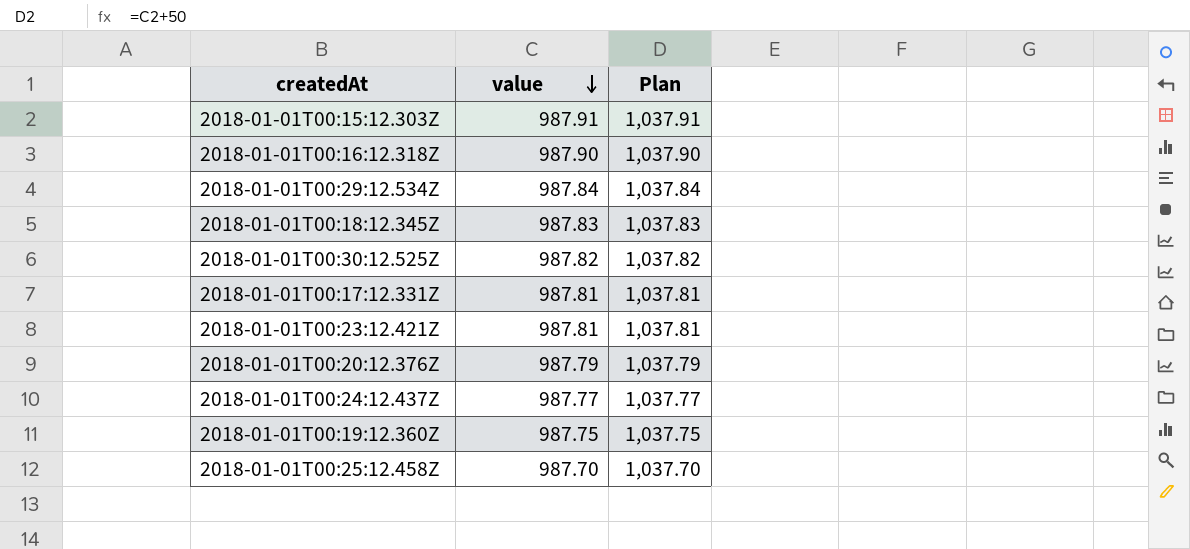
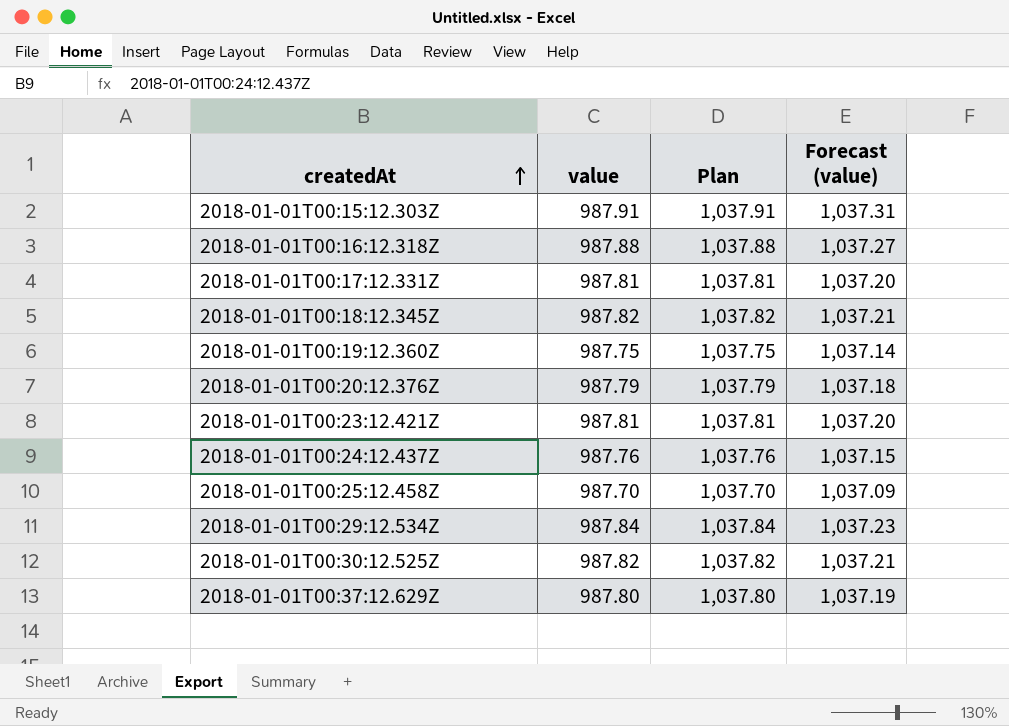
row order: value descending -> createdAt ascending
column Forecast (value) | formula: none -> [value] * 1.05
2018-01-01T00:16:12.318Z | value: 987.90 -> 987.88
2018-01-01T00:16:12.318Z | Plan: 1,037.90 -> 1,037.88
2018-01-01T00:18:12.345Z | value: 987.83 -> 987.82
2018-01-01T00:18:12.345Z | Plan: 1,037.83 -> 1,037.82
2018-01-01T00:24:12.437Z | value: 987.77 -> 987.76
2018-01-01T00:24:12.437Z | Plan: 1,037.77 -> 1,037.76
row 2018-01-01T00:37:12.629Z: none -> 987.80 | 1,037.80 | 1,037.19

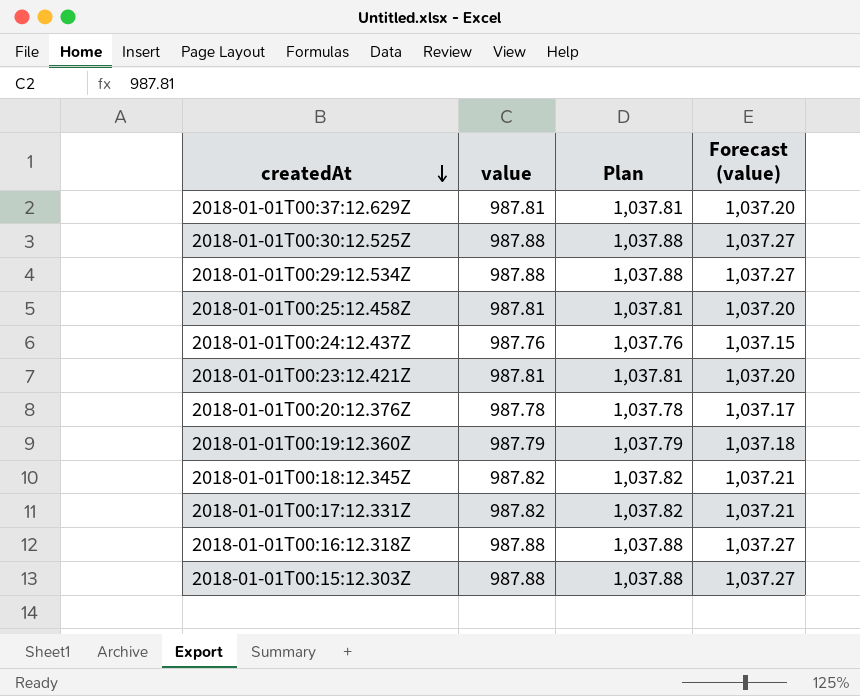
row order: createdAt ascending -> createdAt descending
2018-01-01T00:37:12.629Z | value: 987.80 -> 987.81
2018-01-01T00:37:12.629Z | Plan: 1,037.80 -> 1,037.81
2018-01-01T00:37:12.629Z | Forecast (value): 1,037.19 -> 1,037.20
2018-01-01T00:30:12.525Z | value: 987.82 -> 987.88
2018-01-01T00:30:12.525Z | Plan: 1,037.82 -> 1,037.88
2018-01-01T00:30:12.525Z | Forecast (value): 1,037.21 -> 1,037.27
2018-01-01T00:29:12.534Z | value: 987.84 -> 987.88
2018-01-01T00:29:12.534Z | Plan: 1,037.84 -> 1,037.88
2018-01-01T00:29:12.534Z | Forecast (value): 1,037.23 -> 1,037.27
2018-01-01T00:25:12.458Z | value: 987.70 -> 987.81
2018-01-01T00:25:12.458Z | Plan: 1,037.70 -> 1,037.81
2018-01-01T00:25:12.458Z | Forecast (value): 1,037.09 -> 1,037.20
2018-01-01T00:20:12.376Z | value: 987.79 -> 987.78
2018-01-01T00:20:12.376Z | Plan: 1,037.79 -> 1,037.78
2018-01-01T00:20:12.376Z | Forecast (value): 1,037.18 -> 1,037.17
2018-01-01T00:19:12.360Z | value: 987.75 -> 987.79
2018-01-01T00:19:12.360Z | Plan: 1,037.75 -> 1,037.79
2018-01-01T00:19:12.360Z | Forecast (value): 1,037.14 -> 1,037.18
2018-01-01T00:17:12.331Z | value: 987.81 -> 987.82
2018-01-01T00:17:12.331Z | Plan: 1,037.81 -> 1,037.82
2018-01-01T00:17:12.331Z | Forecast (value): 1,037.20 -> 1,037.21
2018-01-01T00:15:12.303Z | value: 987.91 -> 987.88
2018-01-01T00:15:12.303Z | Plan: 1,037.91 -> 1,037.88
2018-01-01T00:15:12.303Z | Forecast (value): 1,037.31 -> 1,037.27

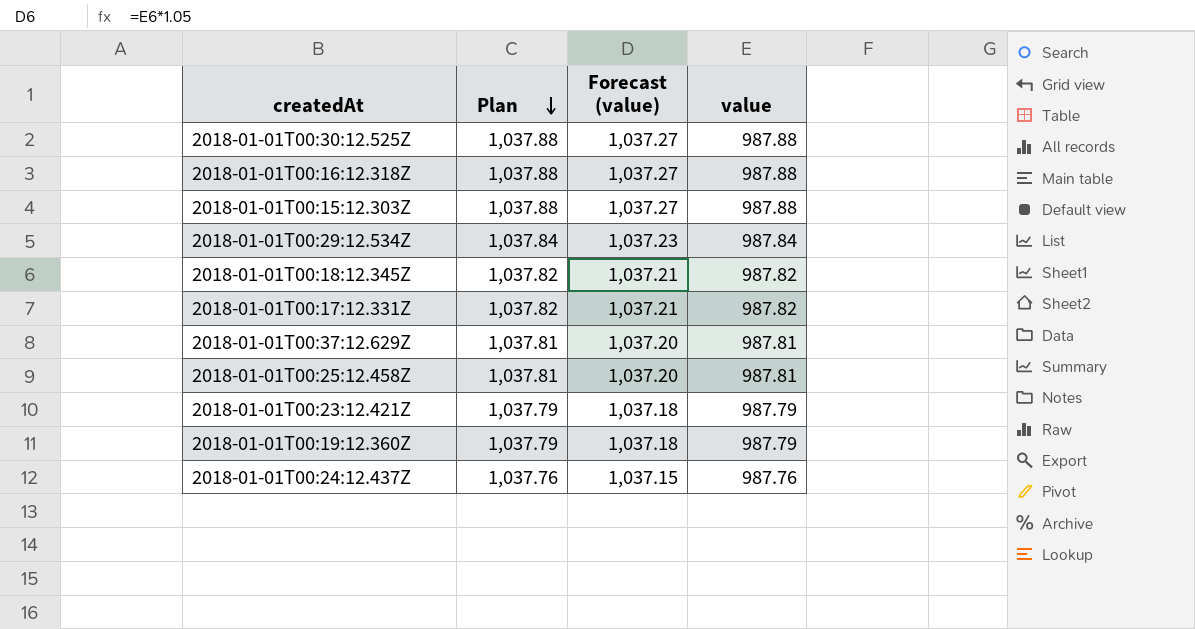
row order: createdAt descending -> Plan descending
column value | position: 2 -> 4
row 2018-01-01T00:20:12.376Z: 987.78 | 1,037.78 | 1,037.17 -> none
2018-01-01T00:29:12.534Z | Plan: 1,037.88 -> 1,037.84
2018-01-01T00:29:12.534Z | Forecast (value): 1,037.27 -> 1,037.23
2018-01-01T00:29:12.534Z | value: 987.88 -> 987.84
2018-01-01T00:23:12.421Z | Plan: 1,037.81 -> 1,037.79
2018-01-01T00:23:12.421Z | Forecast (value): 1,037.20 -> 1,037.18
2018-01-01T00:23:12.421Z | value: 987.81 -> 987.79

